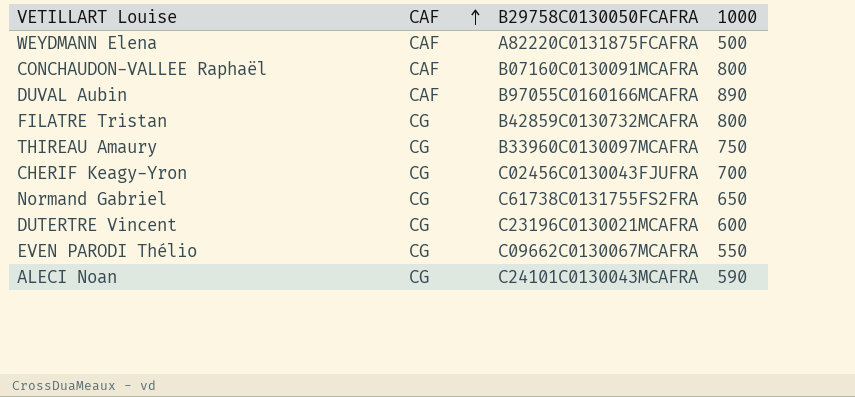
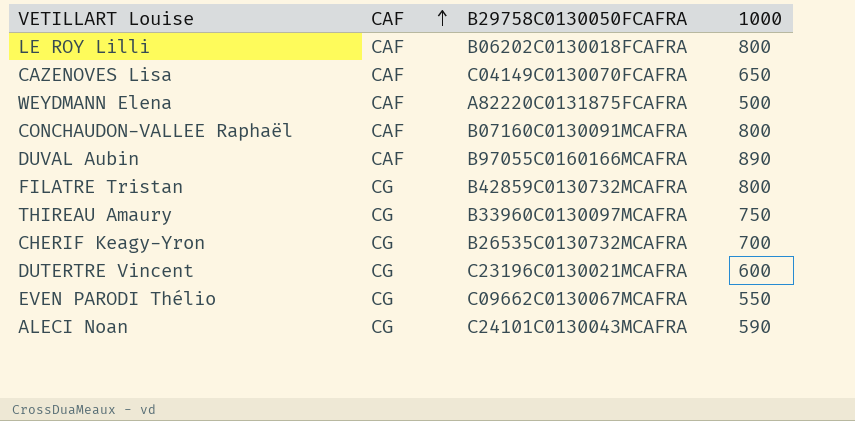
row Normand Gabriel: CG | C61738C0131755FS2FRA | 650 -> none
row LE ROY Lilli: none -> CAF | B06202C0130018FCAFRA | 800
row CAZENOVES Lisa: none -> CAF | C04149C0130070FCAFRA | 650
CHERIF Keagy-Yron | B29758C0130050FCAFRA: C02456C0130043FJUFRA -> B26535C0130732MCAFRA

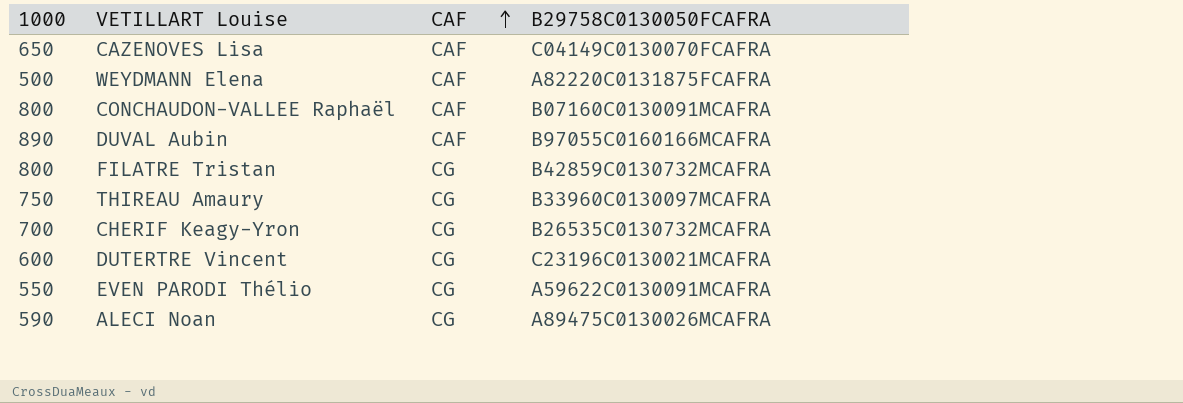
column 1000 | position: 4 -> 1
row LE ROY Lilli: CAF | B06202C0130018FCAFRA | 800 -> none
EVEN PARODI Thélio | B29758C0130050FCAFRA: C09662C0130067MCAFRA -> A59622C0130091MCAFRA
ALECI Noan | B29758C0130050FCAFRA: C24101C0130043MCAFRA -> A89475C0130026MCAFRA

